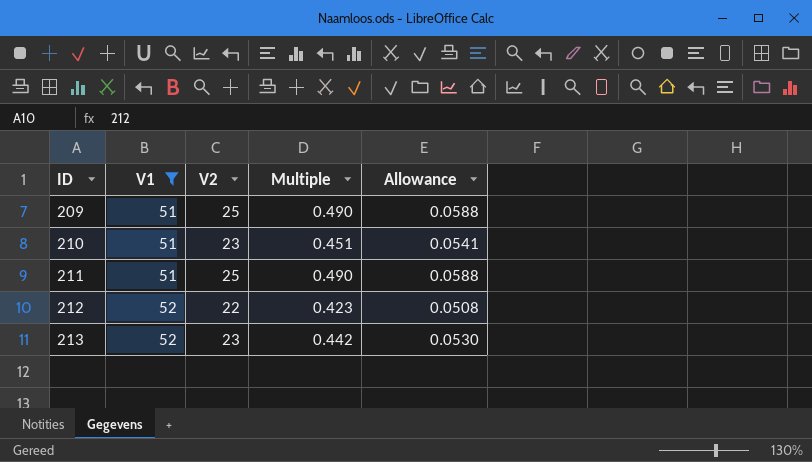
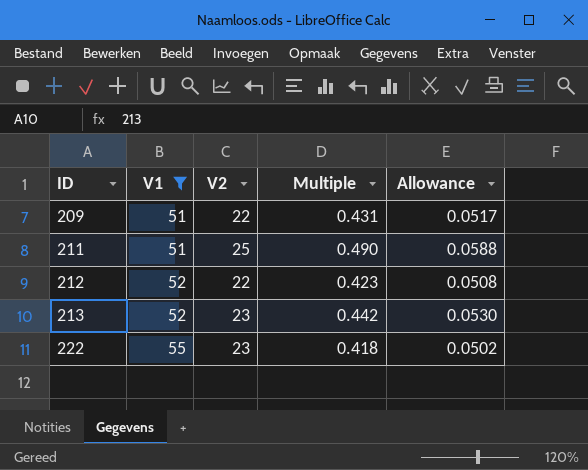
row 210: 51 | 23 | 0.451 | 0.0541 -> none
209 | V2: 25 -> 22
209 | Multiple: 0.490 -> 0.431
209 | Allowance: 0.0588 -> 0.0517
row 222: none -> 55 | 23 | 0.418 | 0.0502

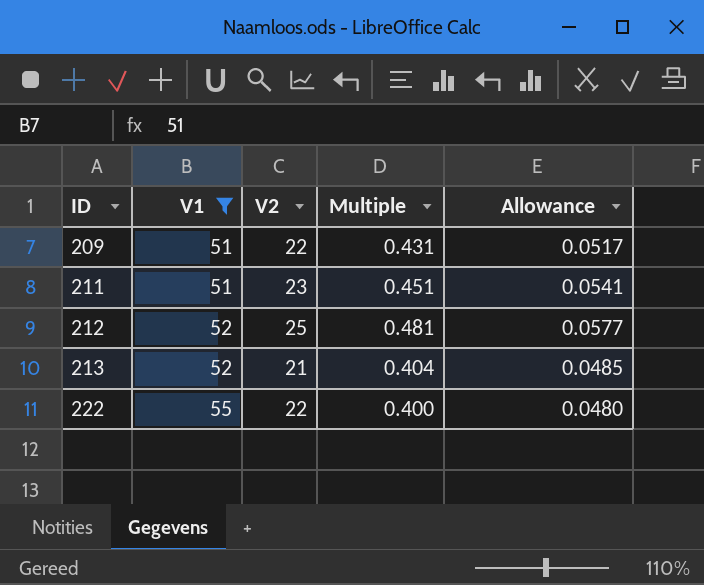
211 | V2: 25 -> 23
211 | Multiple: 0.490 -> 0.451
211 | Allowance: 0.0588 -> 0.0541
212 | V2: 22 -> 25
212 | Multiple: 0.423 -> 0.481
212 | Allowance: 0.0508 -> 0.0577
213 | V2: 23 -> 21
213 | Multiple: 0.442 -> 0.404
213 | Allowance: 0.0530 -> 0.0485
222 | V2: 23 -> 22
222 | Multiple: 0.418 -> 0.400
222 | Allowance: 0.0502 -> 0.0480

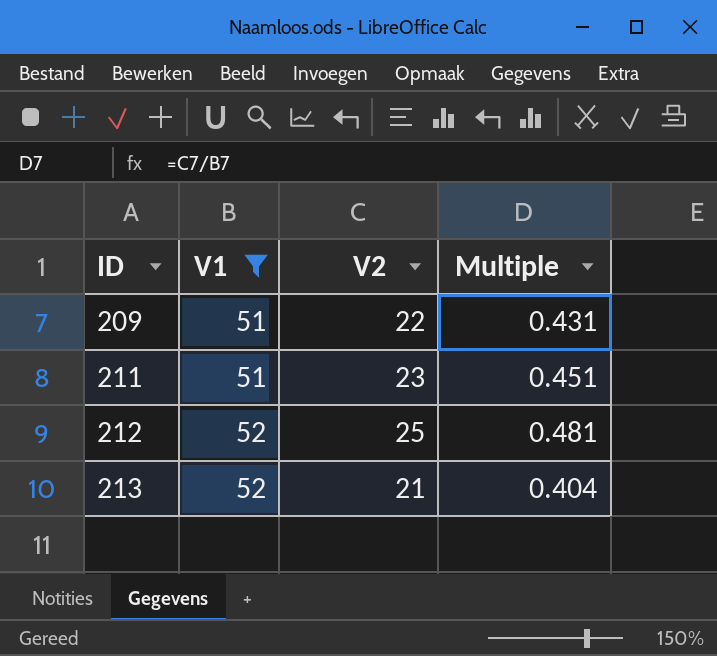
column Allowance | formula: [Multiple] * 0.12 -> none
row 222: 55 | 22 | 0.400 | 0.0480 -> none

